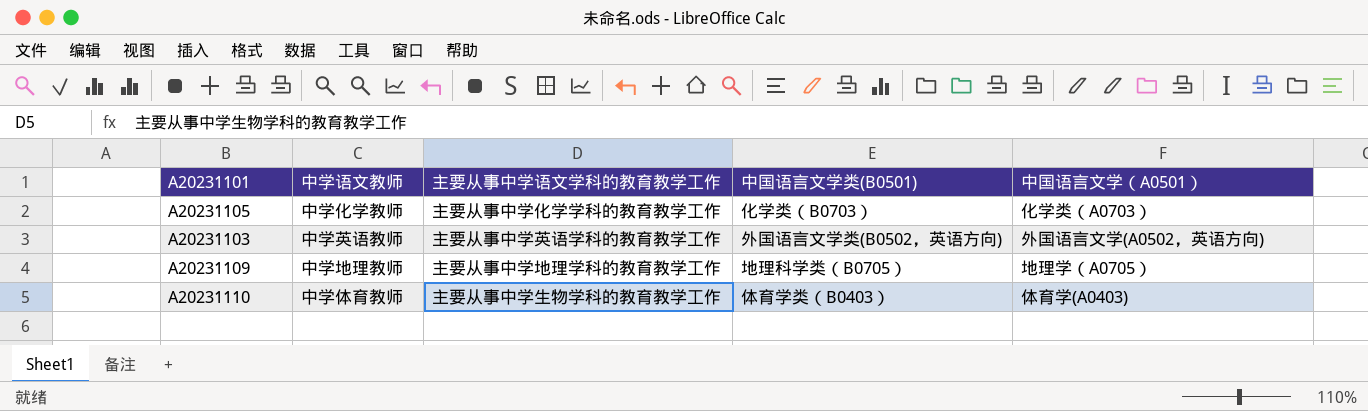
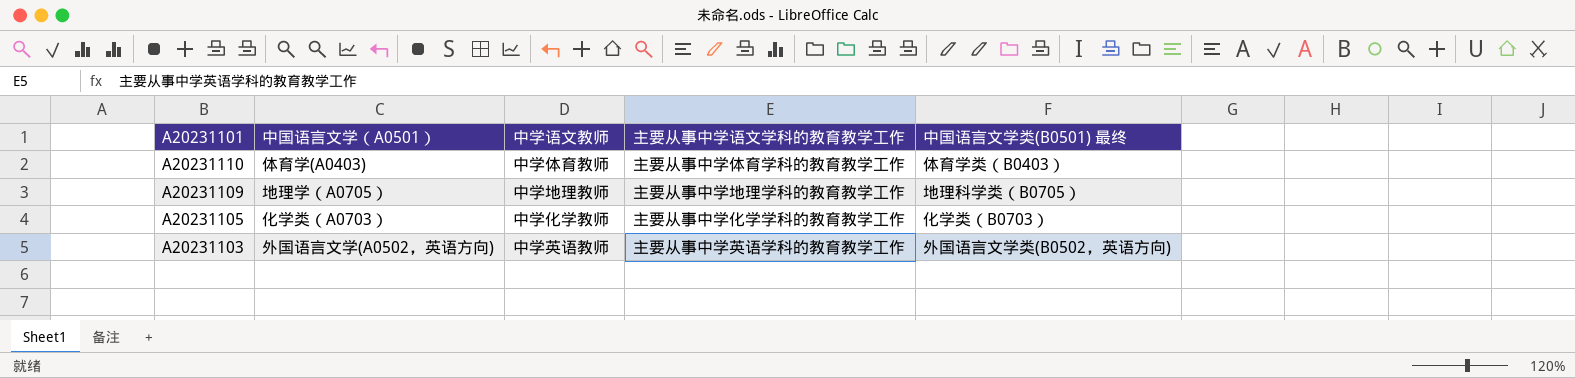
row order: none -> A20231101 descending
column 中国语言文学（A0501） | position: 5 -> 2
column name: 中国语言文学类(B0501) -> 中国语言文学类(B0501) 最终
A20231110 | 主要从事中学语文学科的教育教学工作: 主要从事中学生物学科的教育教学工作 -> 主要从事中学体育学科的教育教学工作

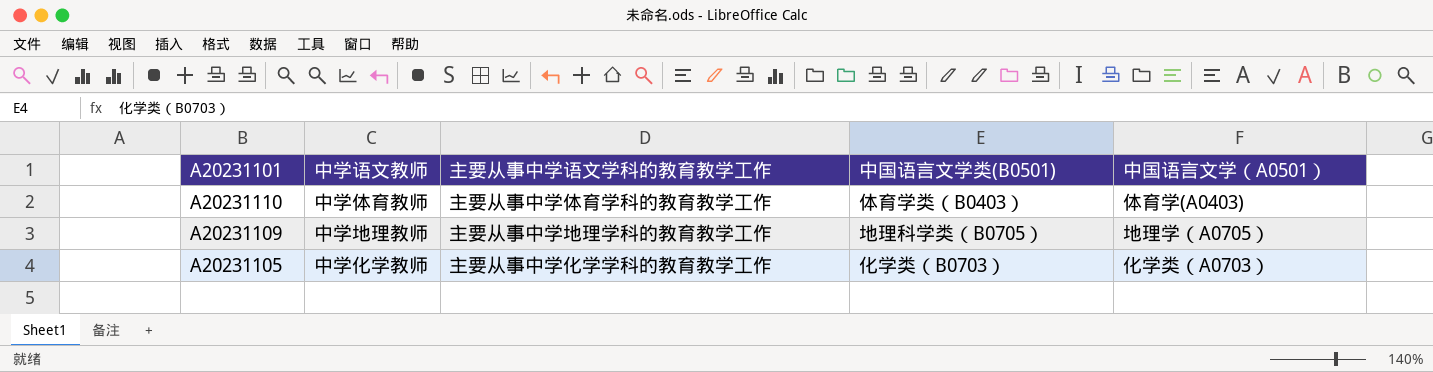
column name: 中国语言文学类(B0501) 最终 -> 中国语言文学类(B0501)
column 中国语言文学（A0501） | position: 2 -> 5
row A20231103: 外国语言文学(A0502，英语方向) | 中学英语教师 | 主要从事中学英语学科的教育教学工作 | 外国语言文学类(B0502，英语方向) -> none

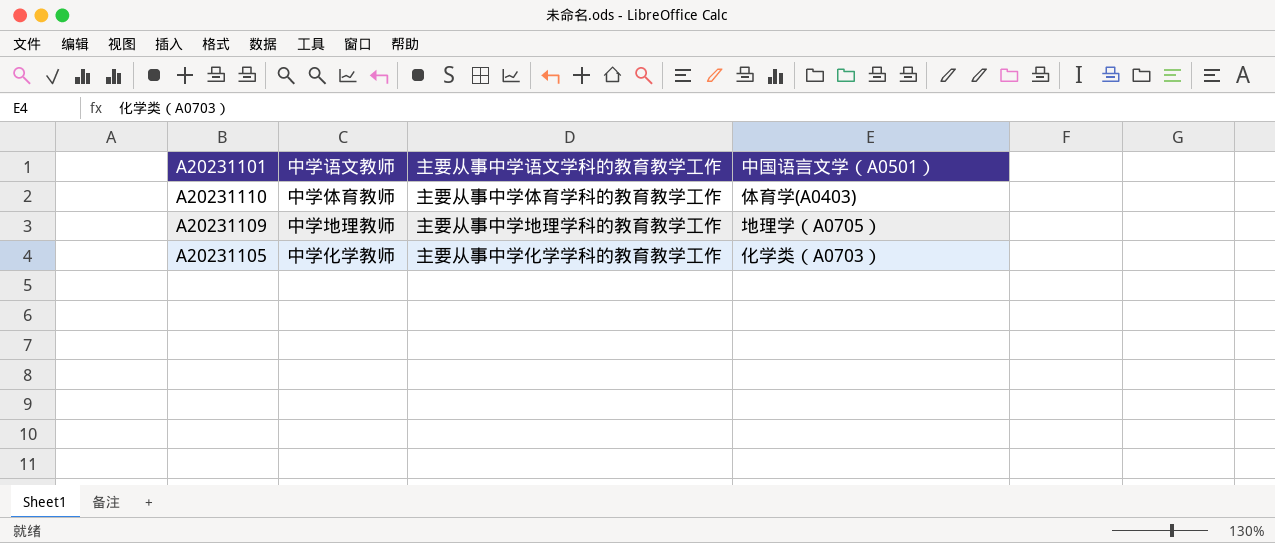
column 中国语言文学类(B0501) | position: 4 -> none

